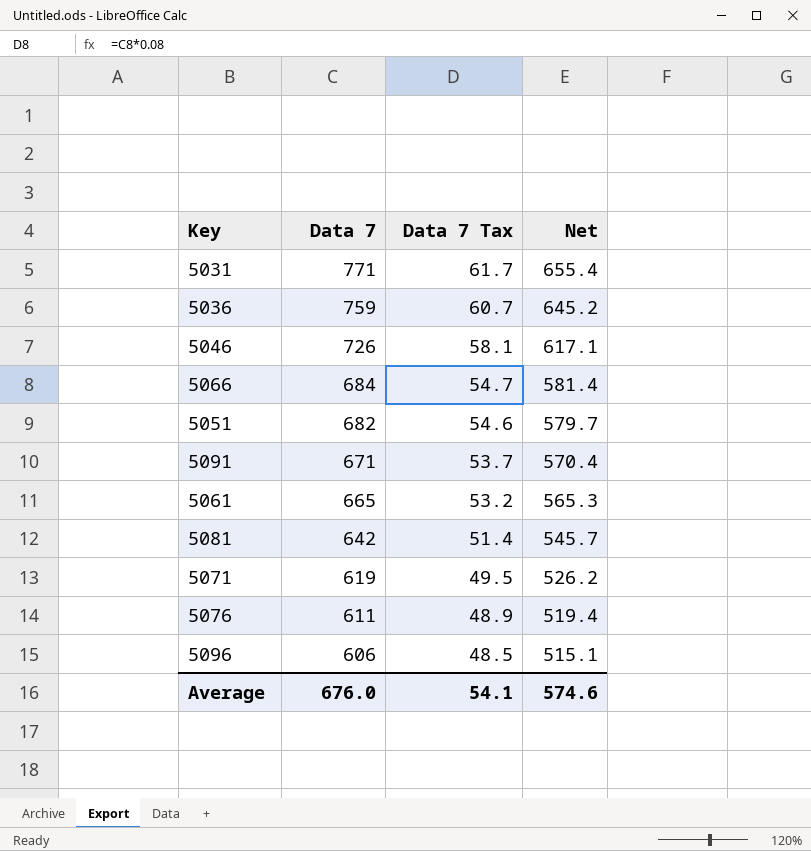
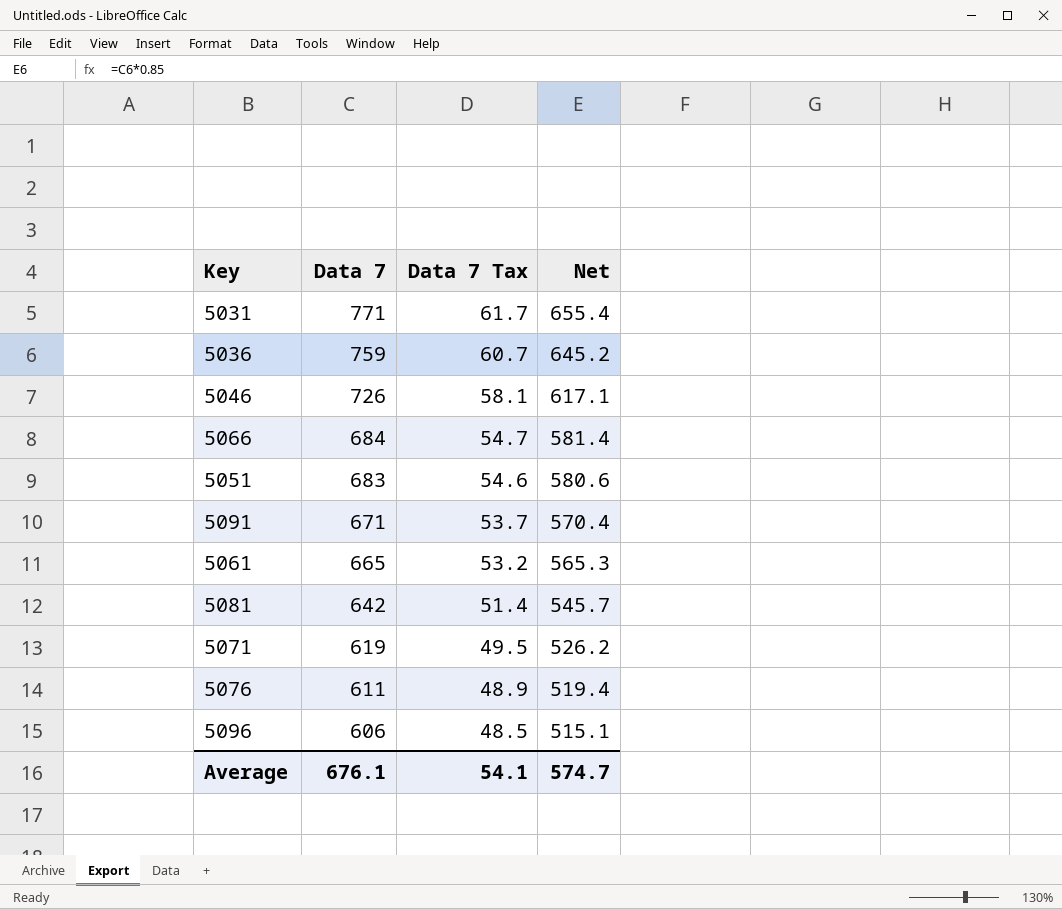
5051 | Data 7: 682 -> 683
5051 | Net: 579.7 -> 580.6
Average | Data 7: 676.0 -> 676.1
Average | Net: 574.6 -> 574.7

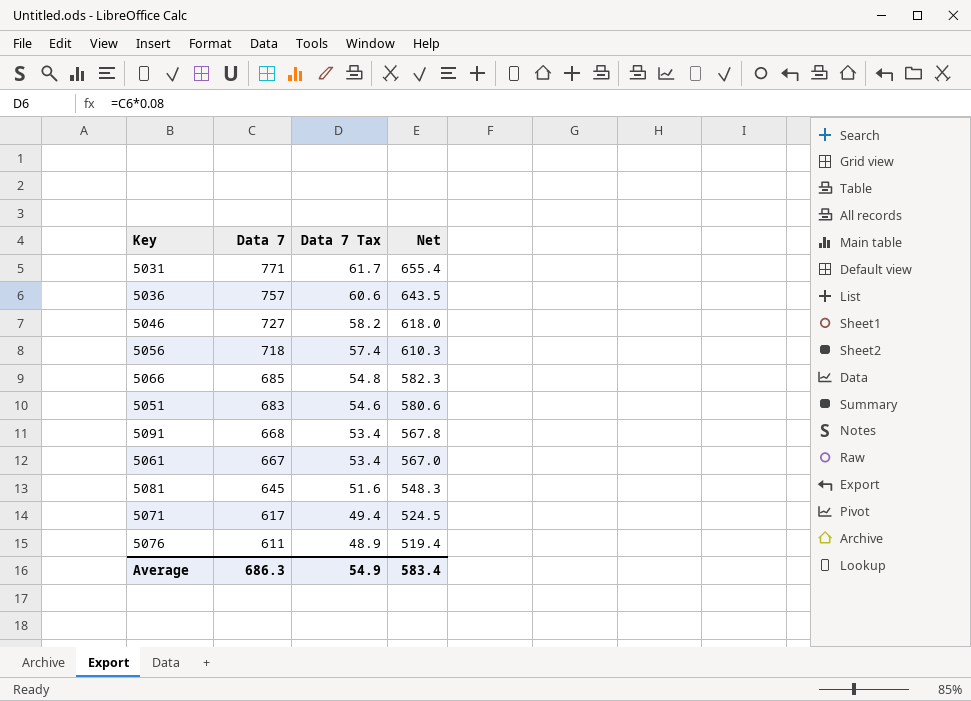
row 5096: 606 | 48.5 | 515.1 -> none
5036 | Data 7: 759 -> 757
5036 | Data 7 Tax: 60.7 -> 60.6
5036 | Net: 645.2 -> 643.5
5046 | Data 7: 726 -> 727
5046 | Data 7 Tax: 58.1 -> 58.2
5046 | Net: 617.1 -> 618.0
row 5056: none -> 718 | 57.4 | 610.3
5066 | Data 7: 684 -> 685
5066 | Data 7 Tax: 54.7 -> 54.8
5066 | Net: 581.4 -> 582.3
5091 | Data 7: 671 -> 668
5091 | Data 7 Tax: 53.7 -> 53.4
5091 | Net: 570.4 -> 567.8
5061 | Data 7: 665 -> 667
5061 | Data 7 Tax: 53.2 -> 53.4
5061 | Net: 565.3 -> 567.0
5081 | Data 7: 642 -> 645
5081 | Data 7 Tax: 51.4 -> 51.6
5081 | Net: 545.7 -> 548.3
5071 | Data 7: 619 -> 617
5071 | Data 7 Tax: 49.5 -> 49.4
5071 | Net: 526.2 -> 524.5
Average | Data 7: 676.1 -> 686.3
Average | Data 7 Tax: 54.1 -> 54.9
Average | Net: 574.7 -> 583.4

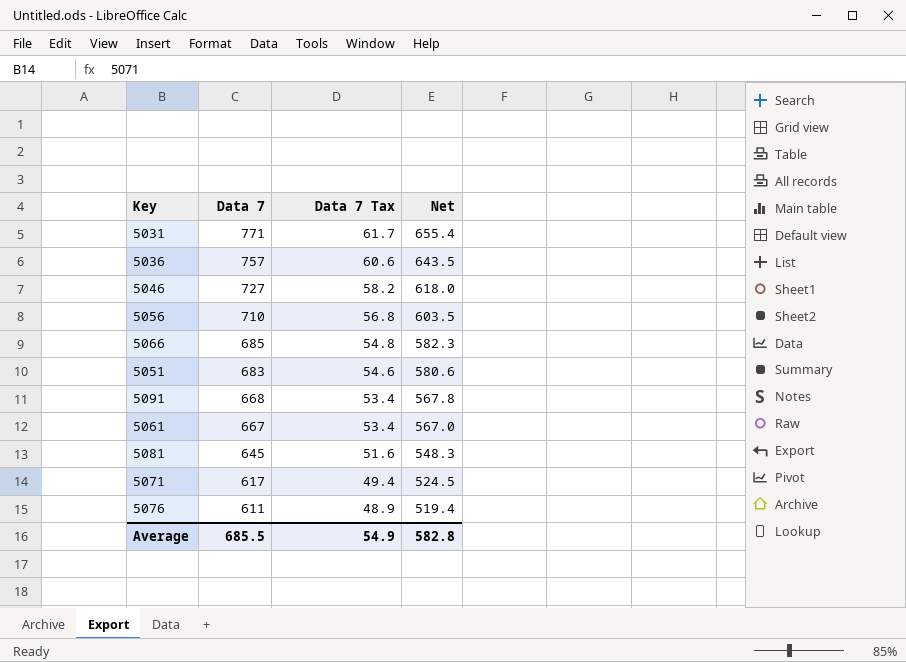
5056 | Data 7: 718 -> 710
5056 | Data 7 Tax: 57.4 -> 56.8
5056 | Net: 610.3 -> 603.5
Average | Data 7: 686.3 -> 685.5
Average | Net: 583.4 -> 582.8

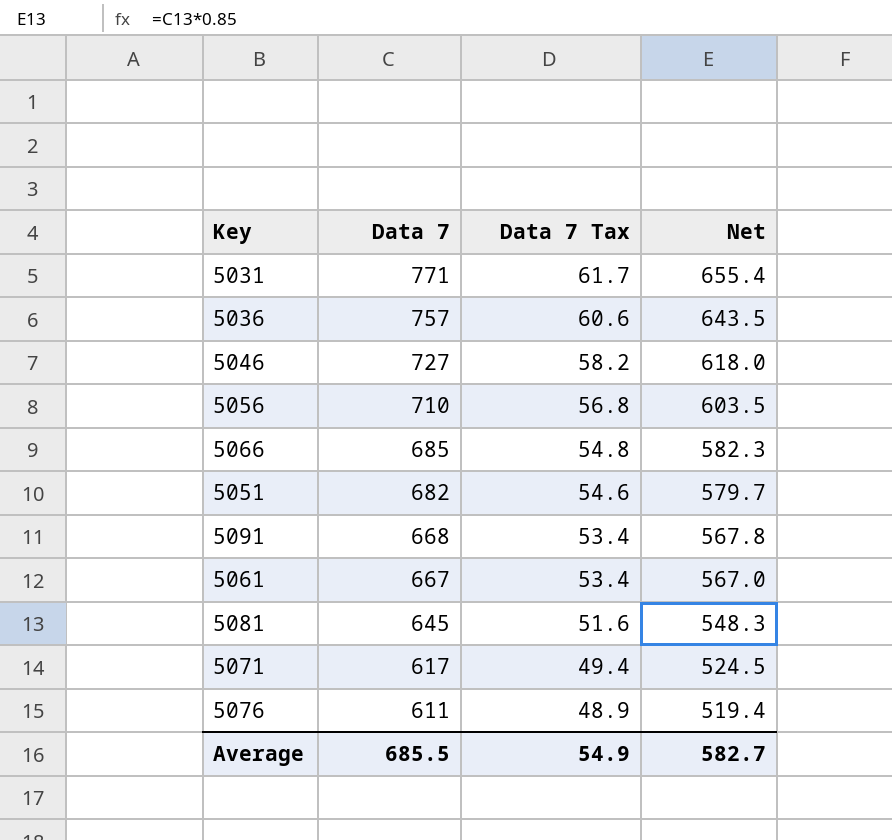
5051 | Data 7: 683 -> 682
5051 | Net: 580.6 -> 579.7
Average | Net: 582.8 -> 582.7

